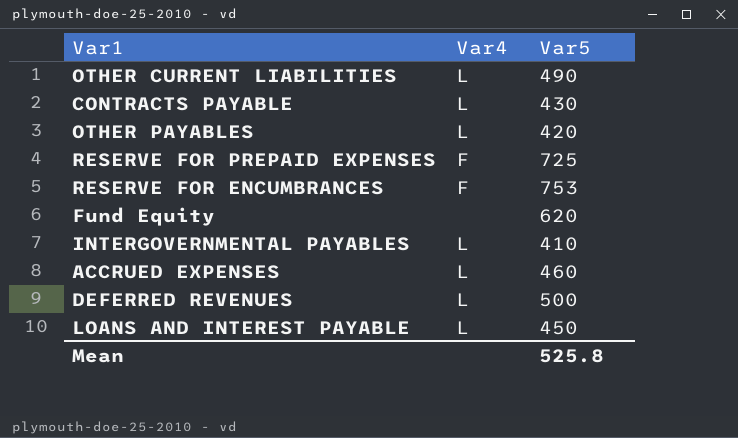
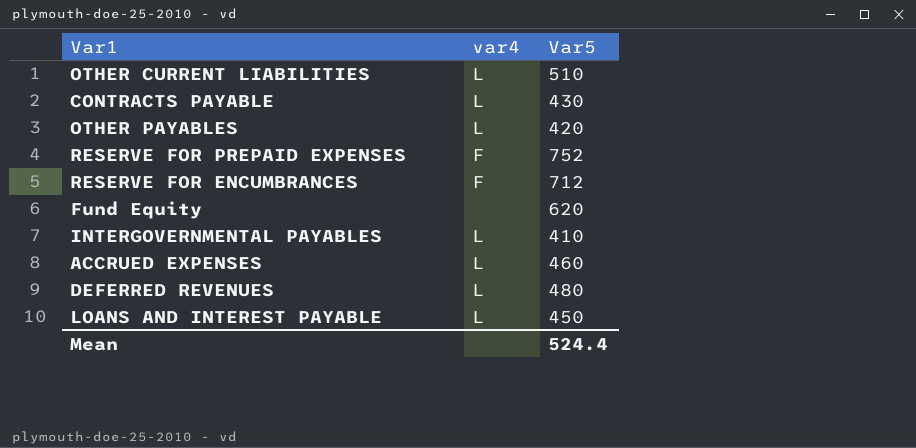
column name: Var4 -> var4
OTHER CURRENT LIABILITIES | Var5: 490 -> 510
RESERVE FOR PREPAID EXPENSES | Var5: 725 -> 752
RESERVE FOR ENCUMBRANCES | Var5: 753 -> 712
DEFERRED REVENUES | Var5: 500 -> 480
Mean | Var5: 525.8 -> 524.4

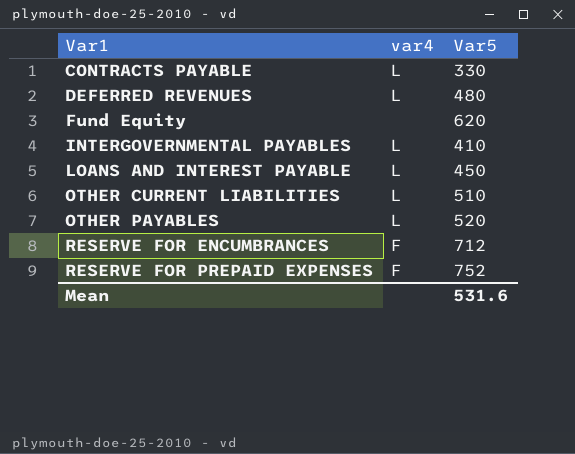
row order: none -> Var1 ascending
row ACCRUED EXPENSES: L | 460 -> none
CONTRACTS PAYABLE | Var5: 430 -> 330
OTHER PAYABLES | Var5: 420 -> 520
Mean | Var5: 524.4 -> 531.6

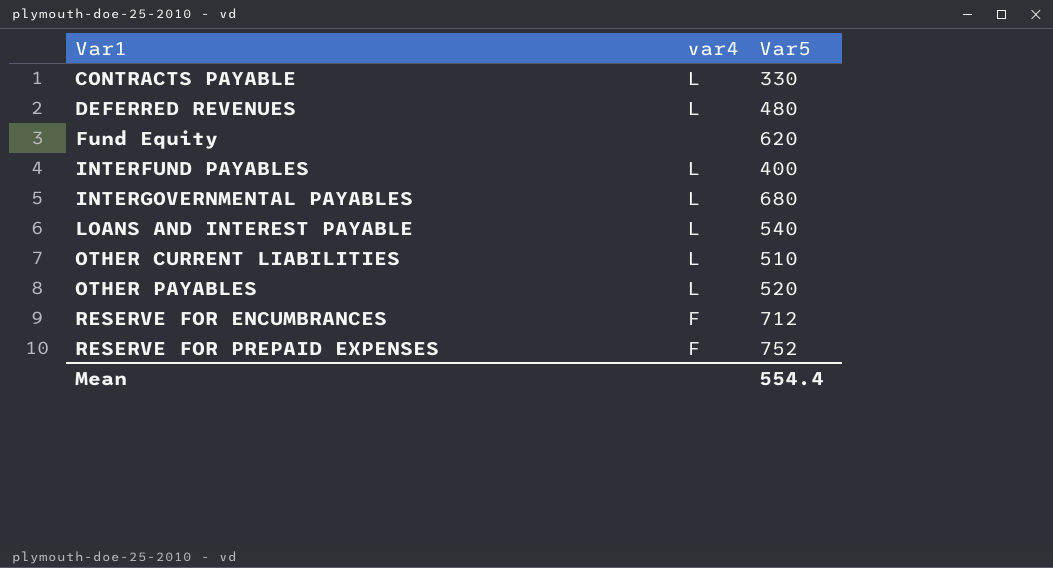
row INTERFUND PAYABLES: none -> L | 400
INTERGOVERNMENTAL PAYABLES | Var5: 410 -> 680
LOANS AND INTEREST PAYABLE | Var5: 450 -> 540
Mean | Var5: 531.6 -> 554.4

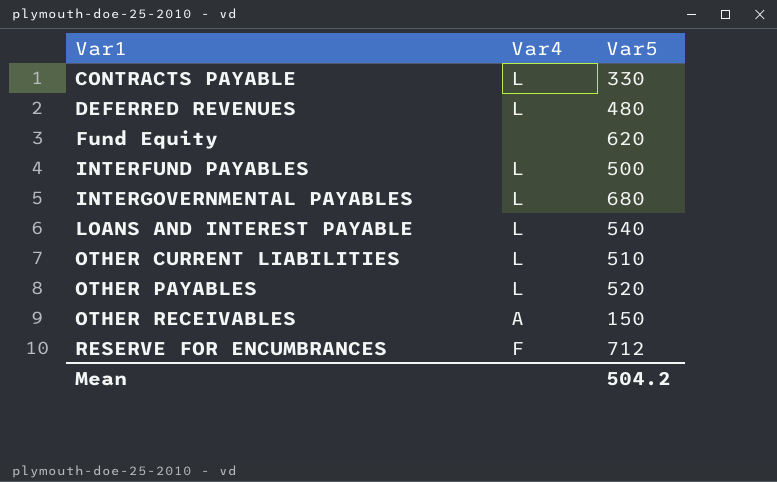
column name: var4 -> Var4
row RESERVE FOR PREPAID EXPENSES: F | 752 -> none
INTERFUND PAYABLES | Var5: 400 -> 500
row OTHER RECEIVABLES: none -> A | 150
Mean | Var5: 554.4 -> 504.2

